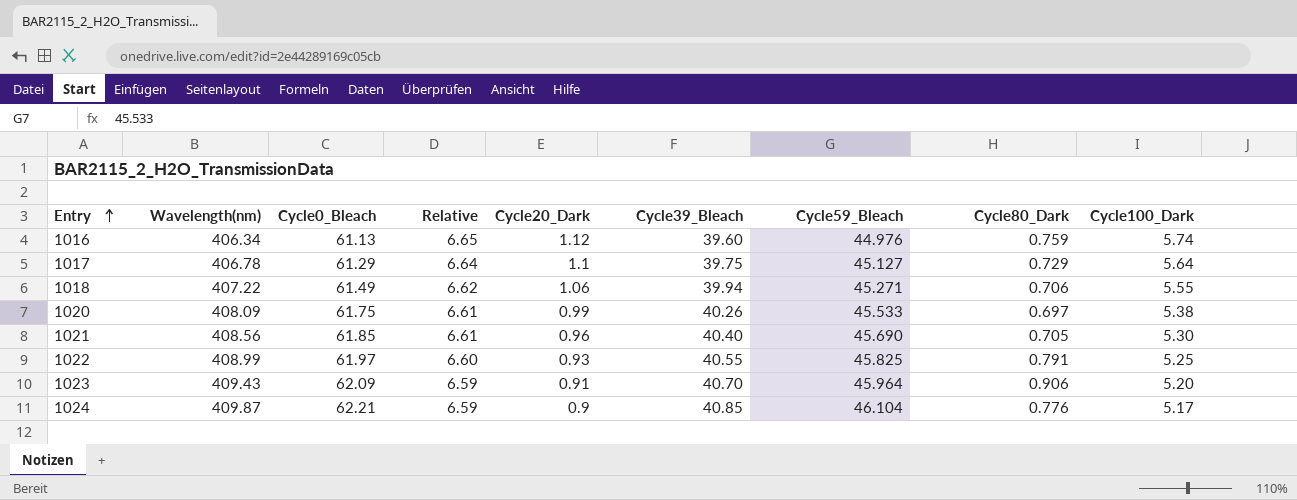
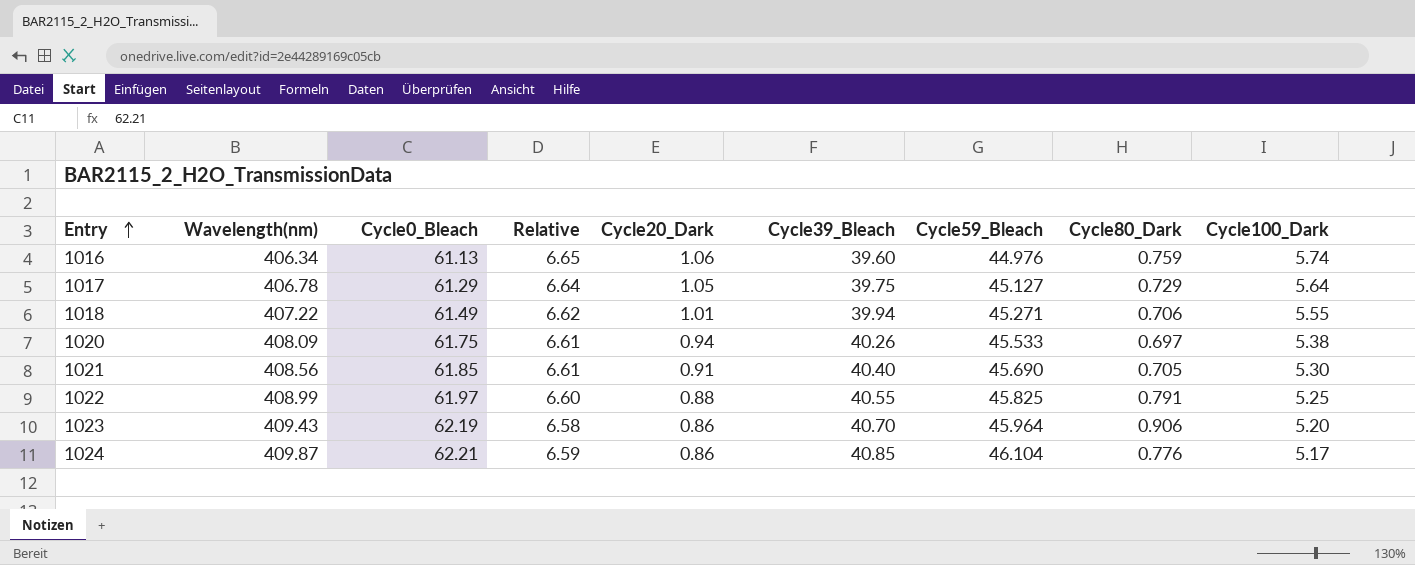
1016 | Cycle20_Dark: 1.12 -> 1.06
1017 | Cycle20_Dark: 1.1 -> 1.05
1018 | Cycle20_Dark: 1.06 -> 1.01
1020 | Cycle20_Dark: 0.99 -> 0.94
1021 | Cycle20_Dark: 0.96 -> 0.91
1022 | Cycle20_Dark: 0.93 -> 0.88
1023 | Cycle0_Bleach: 62.09 -> 62.19
1023 | Relative: 6.59 -> 6.58
1023 | Cycle20_Dark: 0.91 -> 0.86
1024 | Cycle20_Dark: 0.9 -> 0.86

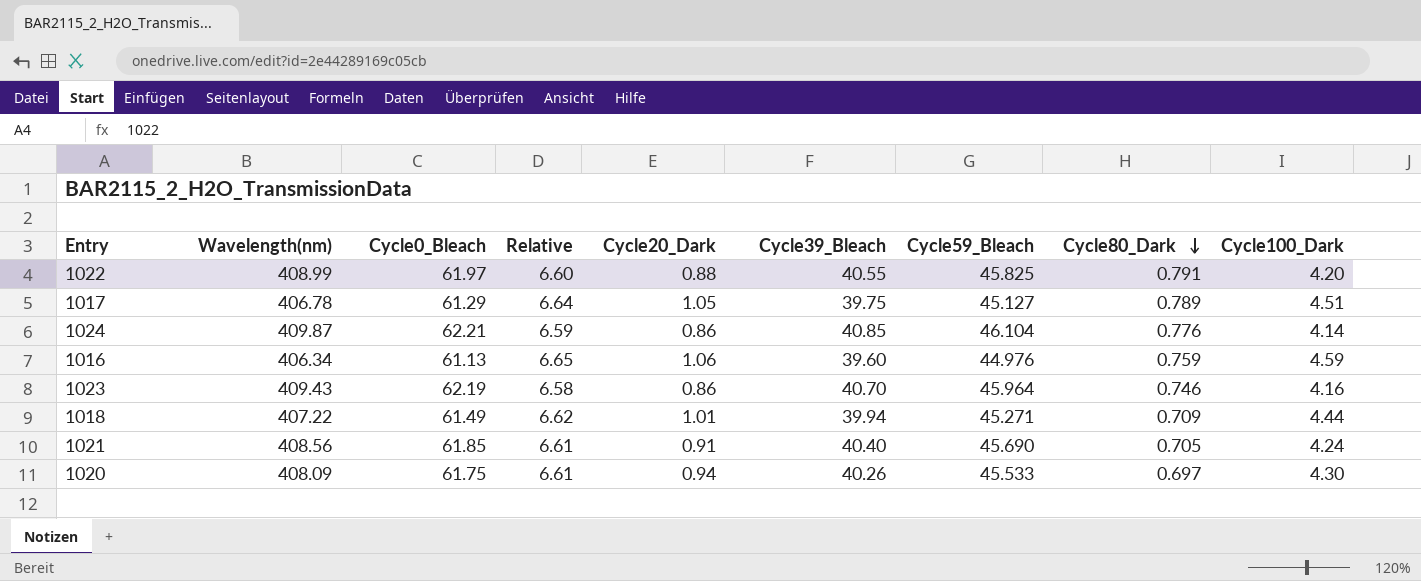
row order: Entry ascending -> Cycle80_Dark descending
1022 | Cycle100_Dark: 5.25 -> 4.20
1017 | Cycle80_Dark: 0.729 -> 0.789
1017 | Cycle100_Dark: 5.64 -> 4.51
1024 | Cycle100_Dark: 5.17 -> 4.14
1016 | Cycle100_Dark: 5.74 -> 4.59
1023 | Cycle80_Dark: 0.906 -> 0.746
1023 | Cycle100_Dark: 5.20 -> 4.16
1018 | Cycle80_Dark: 0.706 -> 0.709
1018 | Cycle100_Dark: 5.55 -> 4.44
1021 | Cycle100_Dark: 5.30 -> 4.24
1020 | Cycle100_Dark: 5.38 -> 4.30

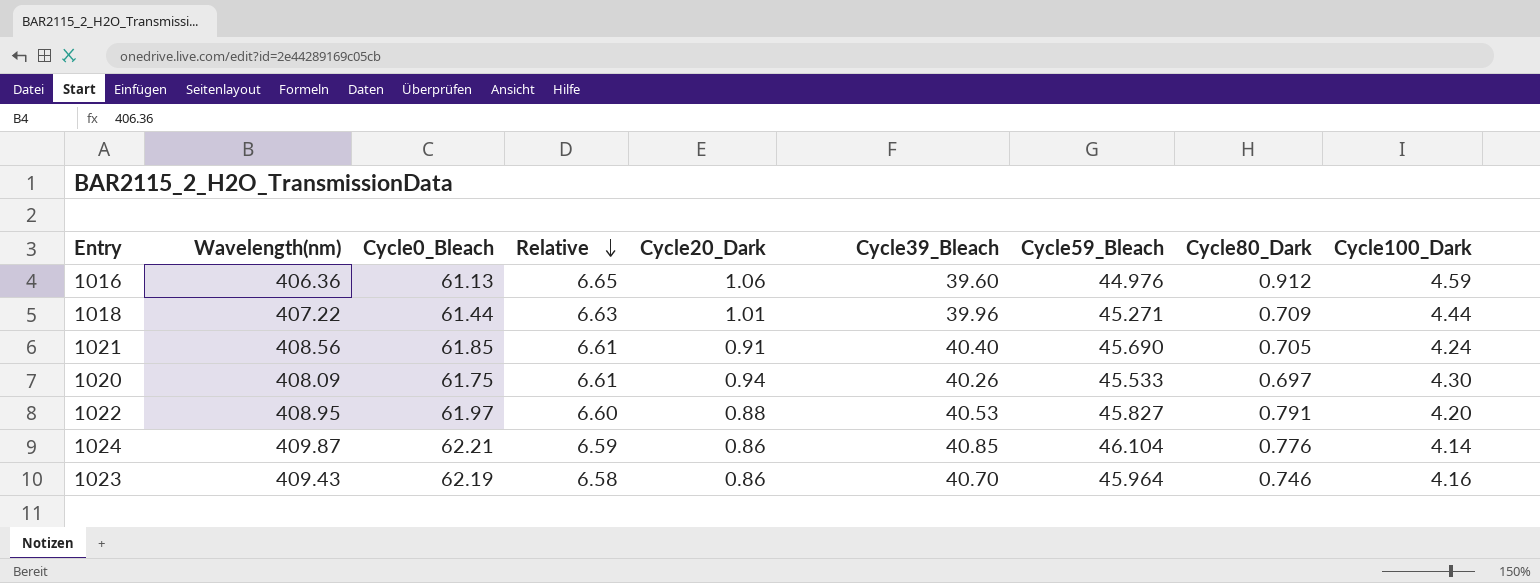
row order: Cycle80_Dark descending -> Relative descending
row 1017: 406.78 | 61.29 | 6.64 | 1.05 | 39.75 | 45.127 | 0.789 | 4.51 -> none
1016 | Wavelength(nm): 406.34 -> 406.36
1016 | Cycle80_Dark: 0.759 -> 0.912
1018 | Cycle0_Bleach: 61.49 -> 61.44
1018 | Relative: 6.62 -> 6.63
1018 | Cycle39_Bleach: 39.94 -> 39.96
1022 | Wavelength(nm): 408.99 -> 408.95
1022 | Cycle39_Bleach: 40.55 -> 40.53
1022 | Cycle59_Bleach: 45.825 -> 45.827

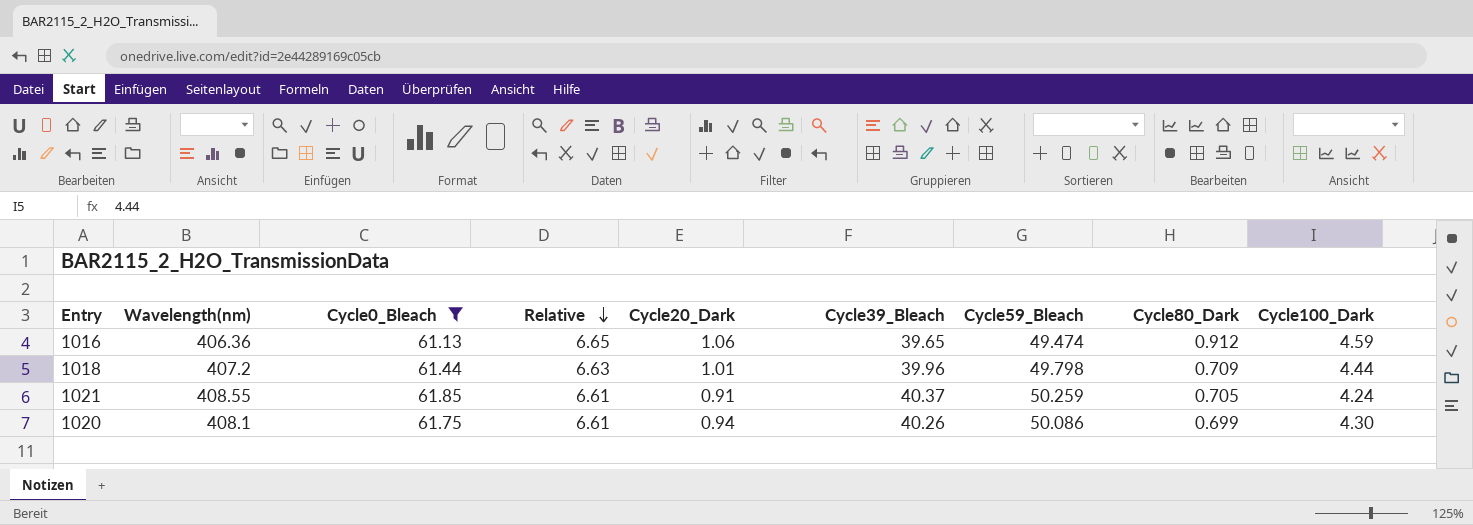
filter: none -> Cycle0_Bleach <= 61.85
1016 | Cycle39_Bleach: 39.60 -> 39.65
1016 | Cycle59_Bleach: 44.976 -> 49.474
1018 | Wavelength(nm): 407.22 -> 407.2
1018 | Cycle59_Bleach: 45.271 -> 49.798
1021 | Wavelength(nm): 408.56 -> 408.55
1021 | Cycle39_Bleach: 40.40 -> 40.37
1021 | Cycle59_Bleach: 45.690 -> 50.259
1020 | Wavelength(nm): 408.09 -> 408.1
1020 | Cycle59_Bleach: 45.533 -> 50.086
1020 | Cycle80_Dark: 0.697 -> 0.699

